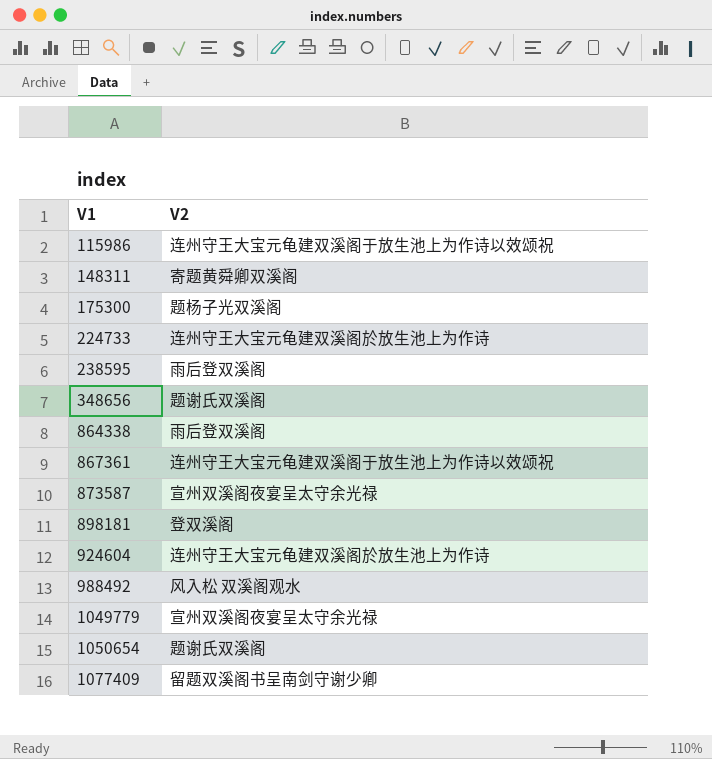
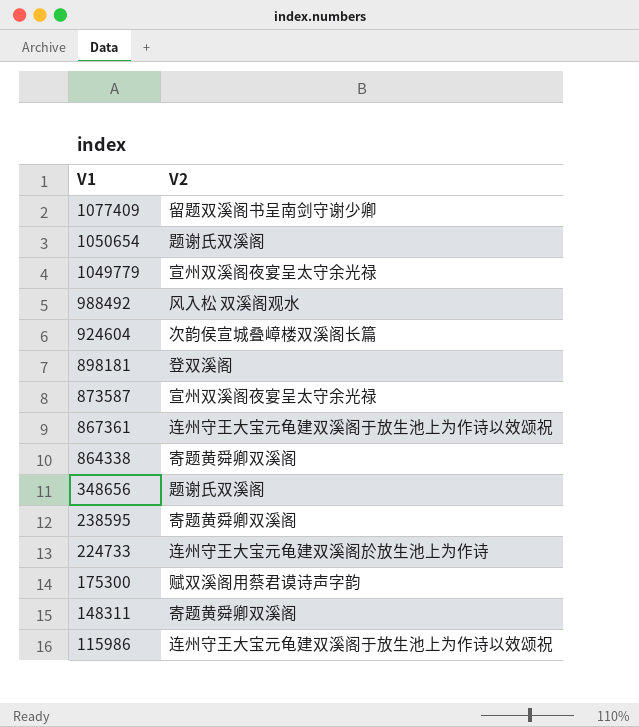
row order: V1 ascending -> V1 descending
924604 | V2: 连州守王大宝元龟建双溪阁於放生池上为作诗 -> 次韵侯宣城叠嶂楼双溪阁长篇
864338 | V2: 雨后登双溪阁 -> 寄题黄舜卿双溪阁
238595 | V2: 雨后登双溪阁 -> 寄题黄舜卿双溪阁
175300 | V2: 题杨子光双溪阁 -> 赋双溪阁用蔡君谟诗声字韵

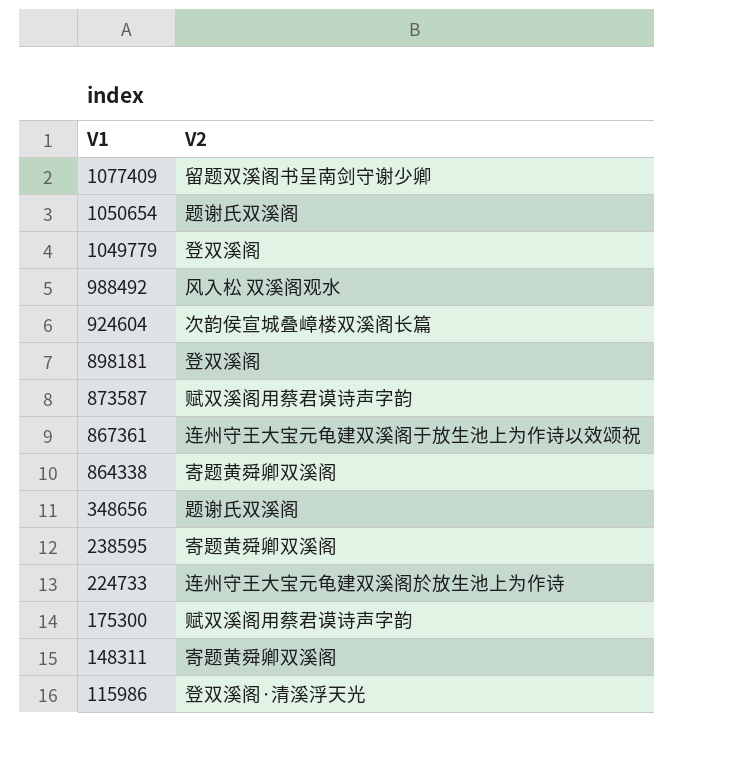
1049779 | V2: 宣州双溪阁夜宴呈太守余光禄 -> 登双溪阁
873587 | V2: 宣州双溪阁夜宴呈太守余光禄 -> 赋双溪阁用蔡君谟诗声字韵
115986 | V2: 连州守王大宝元龟建双溪阁于放生池上为作诗以效颂祝 -> 登双溪阁·清溪浮天光

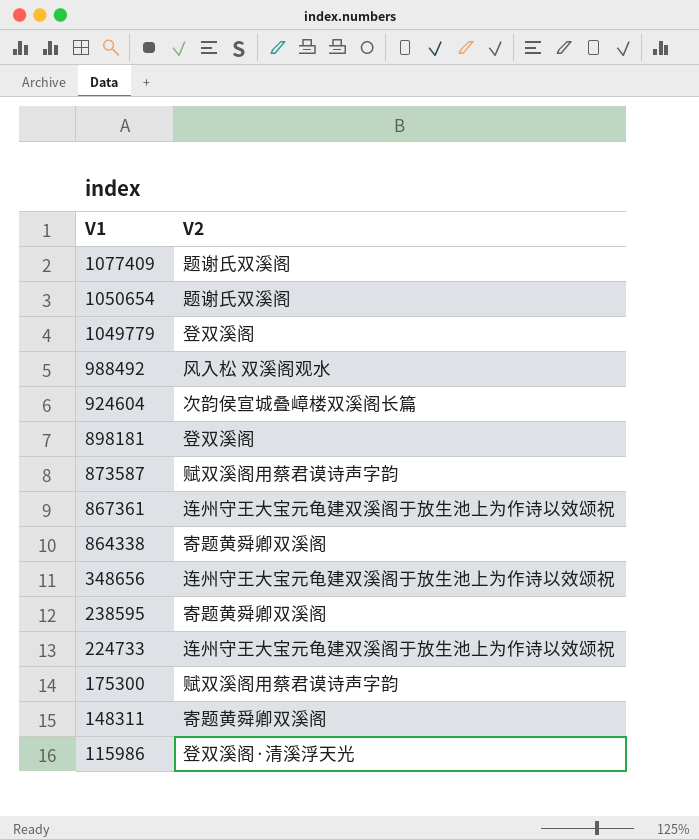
1077409 | V2: 留题双溪阁书呈南剑守谢少卿 -> 题谢氏双溪阁
348656 | V2: 题谢氏双溪阁 -> 连州守王大宝元龟建双溪阁于放生池上为作诗以效颂祝
224733 | V2: 连州守王大宝元龟建双溪阁於放生池上为作诗 -> 连州守王大宝元龟建双溪阁于放生池上为作诗以效颂祝

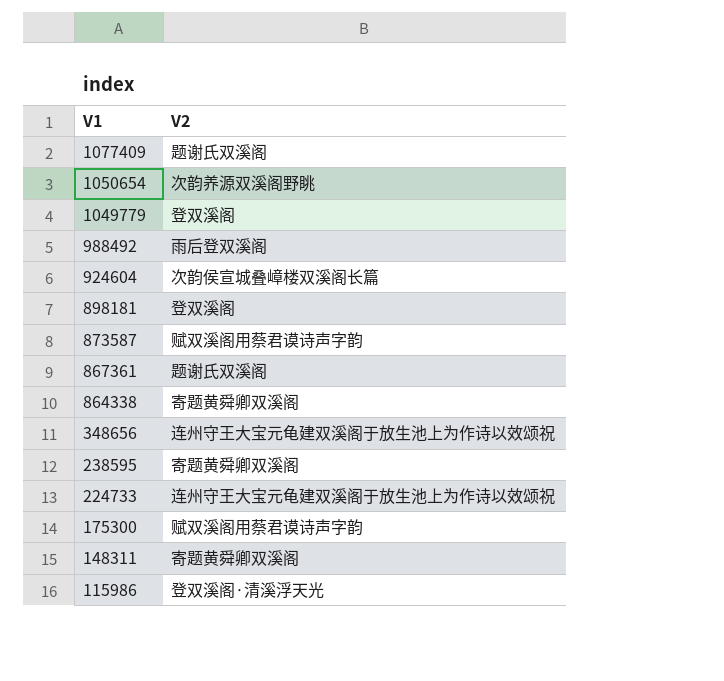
1050654 | V2: 题谢氏双溪阁 -> 次韵养源双溪阁野眺
988492 | V2: 风入松 双溪阁观水 -> 雨后登双溪阁
867361 | V2: 连州守王大宝元龟建双溪阁于放生池上为作诗以效颂祝 -> 题谢氏双溪阁

